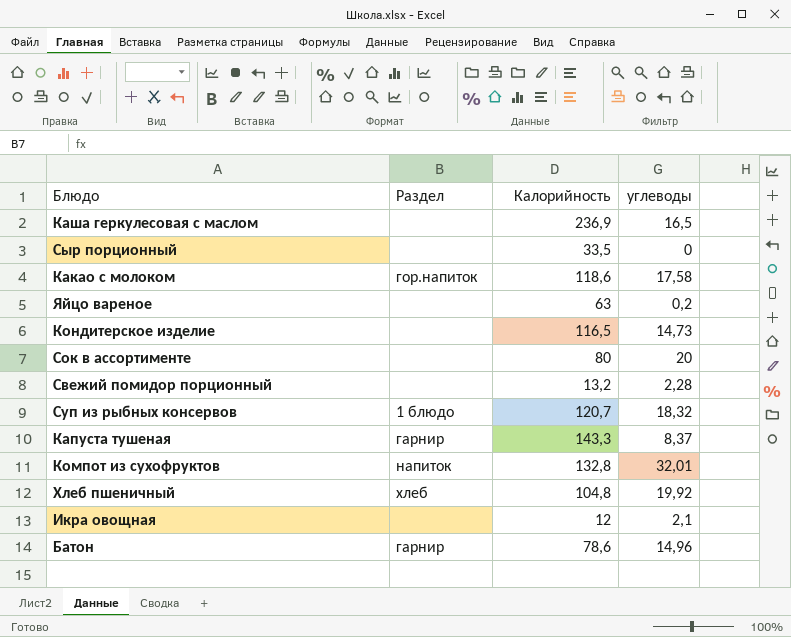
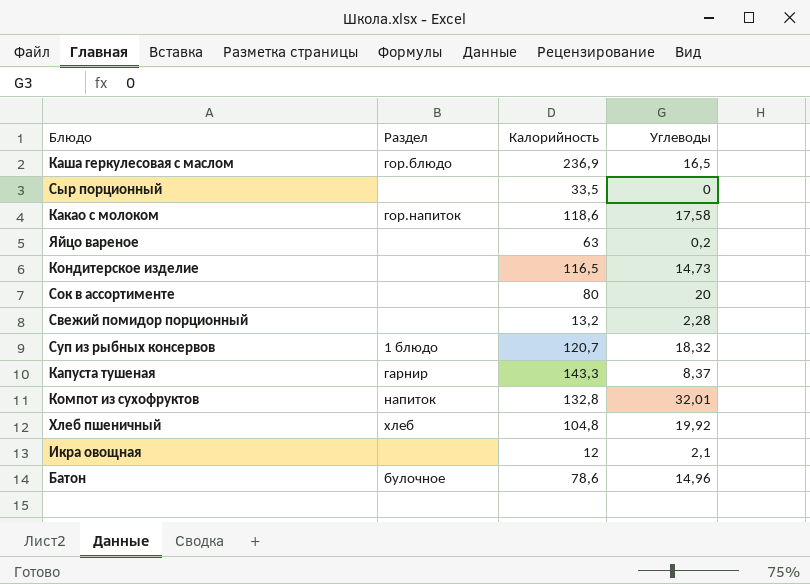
column name: углеводы -> Углеводы
Каша геркулесовая с маслом | Раздел: none -> гор.блюдо
Батон | Раздел: гарнир -> булочное

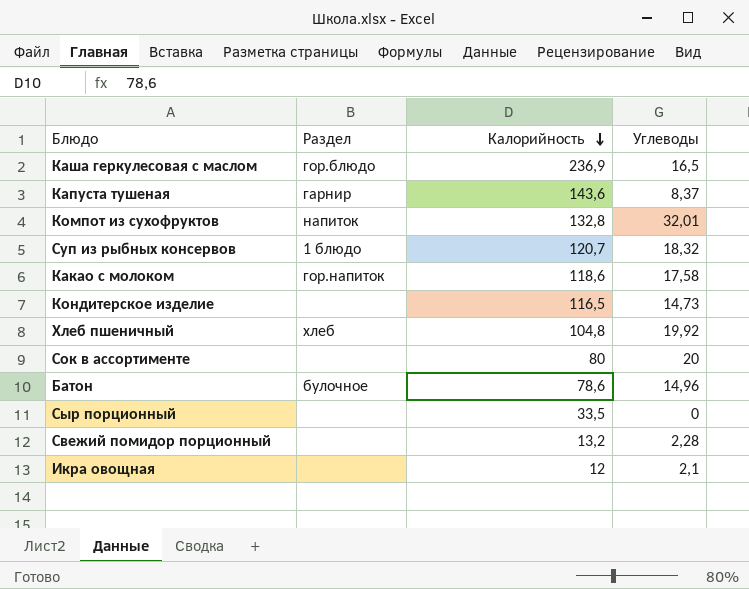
row order: none -> Калорийность descending
row Яйцо вареное: none | 63 | 0,2 -> none
Капуста тушеная | Калорийность: 143,3 -> 143,6

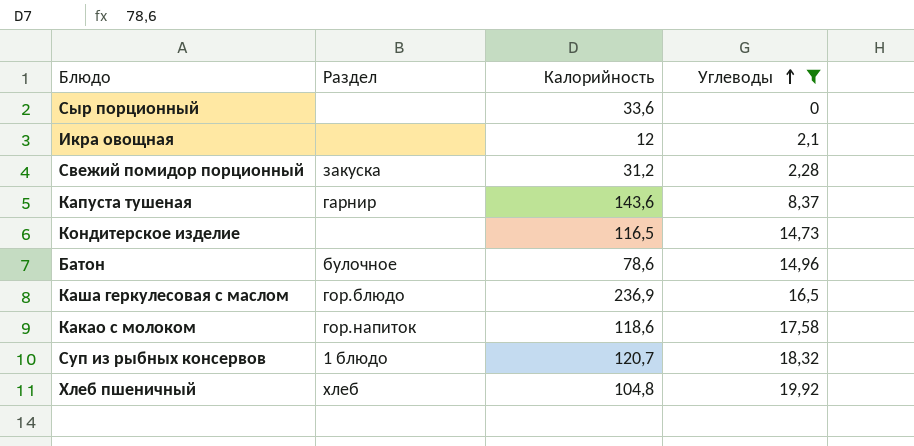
filter: none -> Углеводы <= 19,92
row order: Калорийность descending -> Углеводы ascending
Сыр порционный | Калорийность: 33,5 -> 33,6
Свежий помидор порционный | Раздел: none -> закуска
Свежий помидор порционный | Калорийность: 13,2 -> 31,2

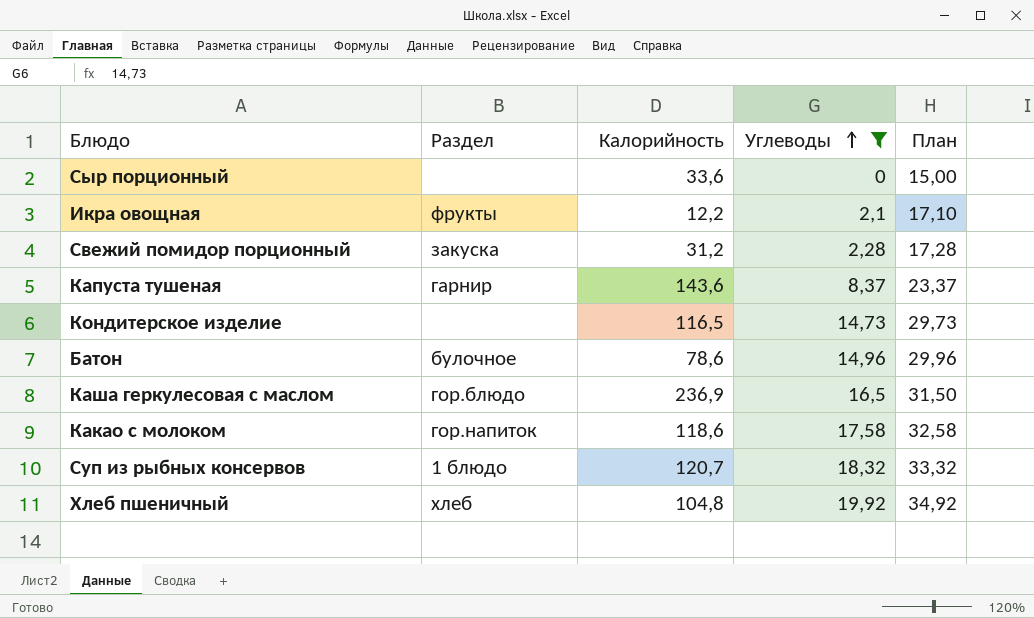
column План | formula: none -> [Углеводы] + 15
Икра овощная | Раздел: none -> фрукты
Икра овощная | Калорийность: 12 -> 12,2

